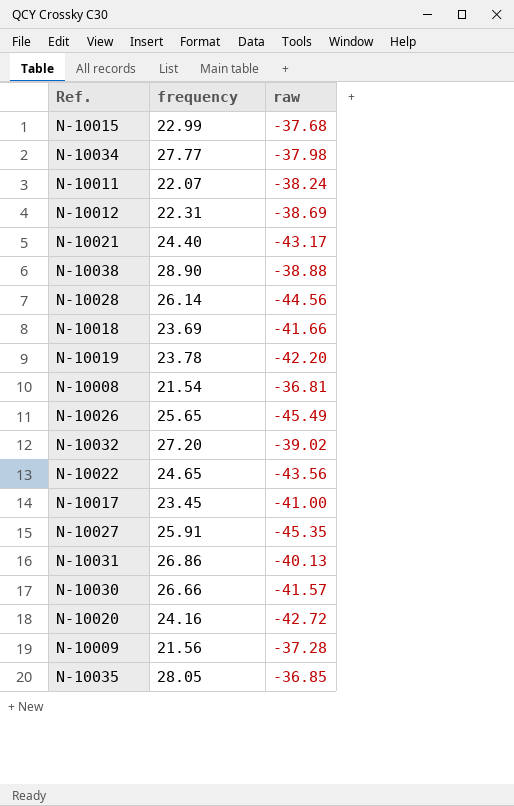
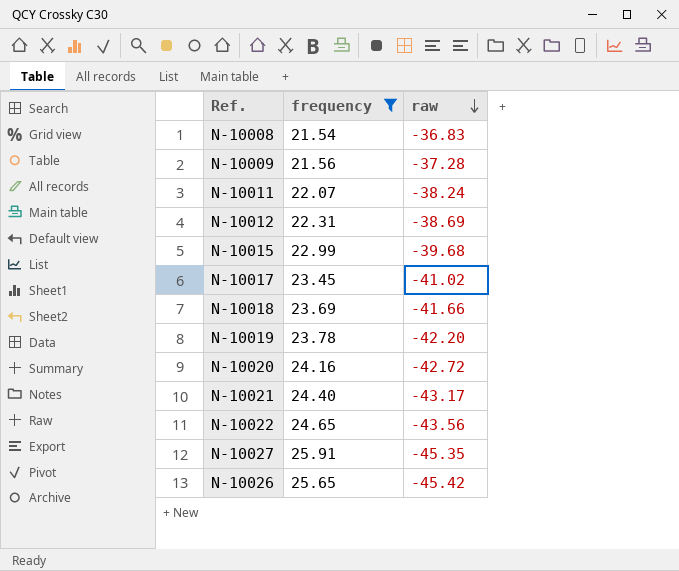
filter: none -> frequency <= 25.91
row order: none -> raw descending
N-10008 | raw: -36.81 -> -36.83
N-10015 | raw: -37.68 -> -39.68
N-10017 | raw: -41.00 -> -41.02
N-10026 | raw: -45.49 -> -45.42

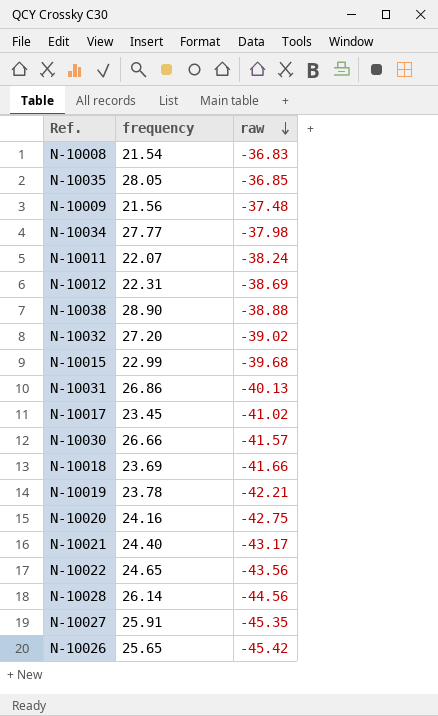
filter: frequency <= 25.91 -> none
N-10009 | raw: -37.28 -> -37.48
N-10019 | raw: -42.20 -> -42.21
N-10020 | raw: -42.72 -> -42.75

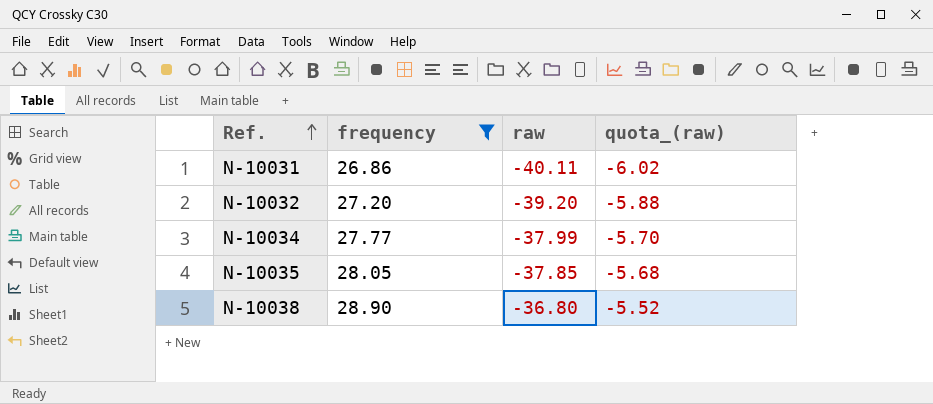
filter: none -> frequency >= 26.86
row order: raw descending -> Ref. ascending
column quota_(raw) | formula: none -> [raw] * 0.15
N-10031 | raw: -40.13 -> -40.11
N-10032 | raw: -39.02 -> -39.20
N-10034 | raw: -37.98 -> -37.99
N-10035 | raw: -36.85 -> -37.85
N-10038 | raw: -38.88 -> -36.80

